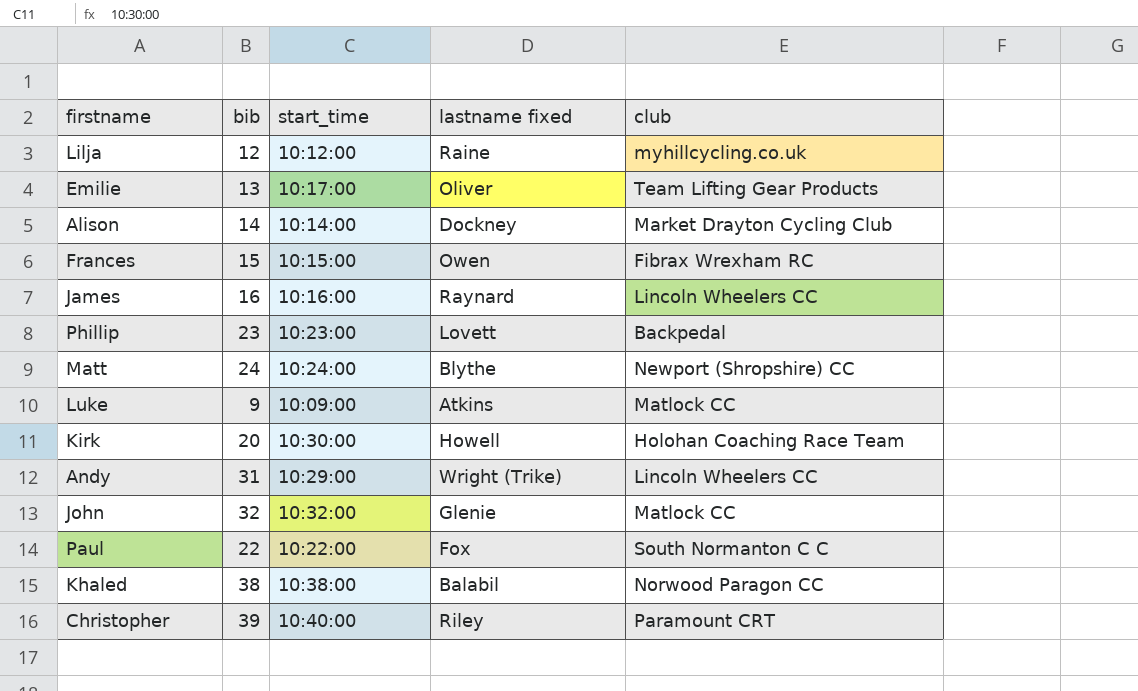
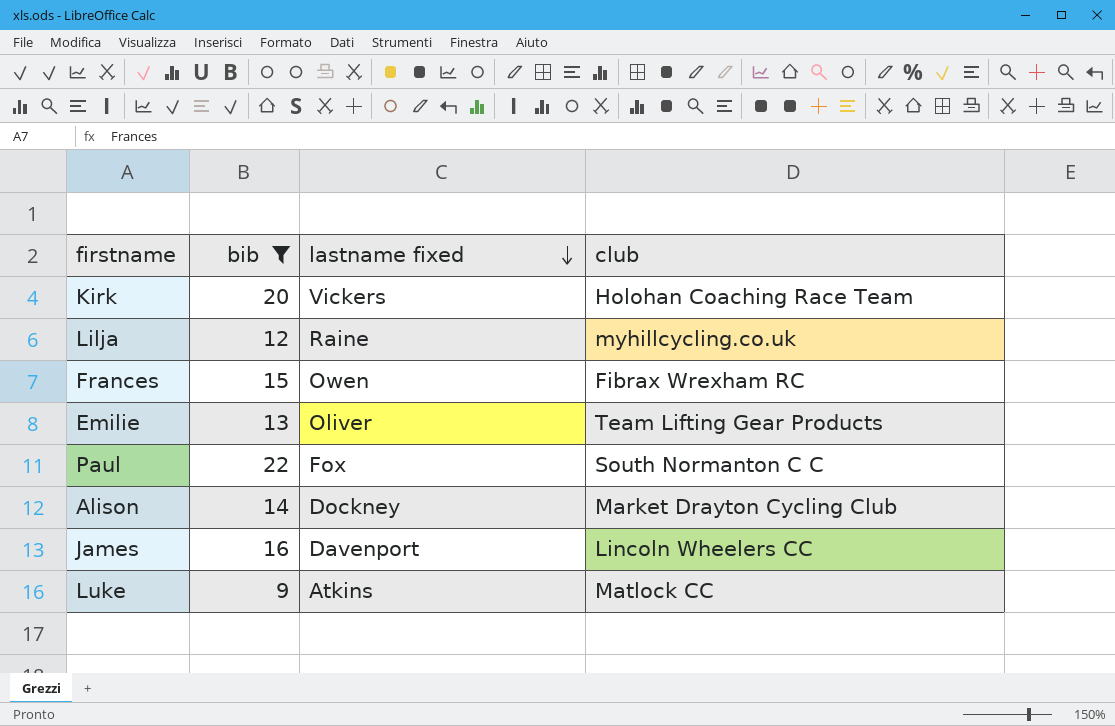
filter: none -> bib <= 22
row order: none -> lastname fixed descending
column start_time | position: 3 -> none
Kirk | lastname fixed: Howell -> Vickers
James | lastname fixed: Raynard -> Davenport

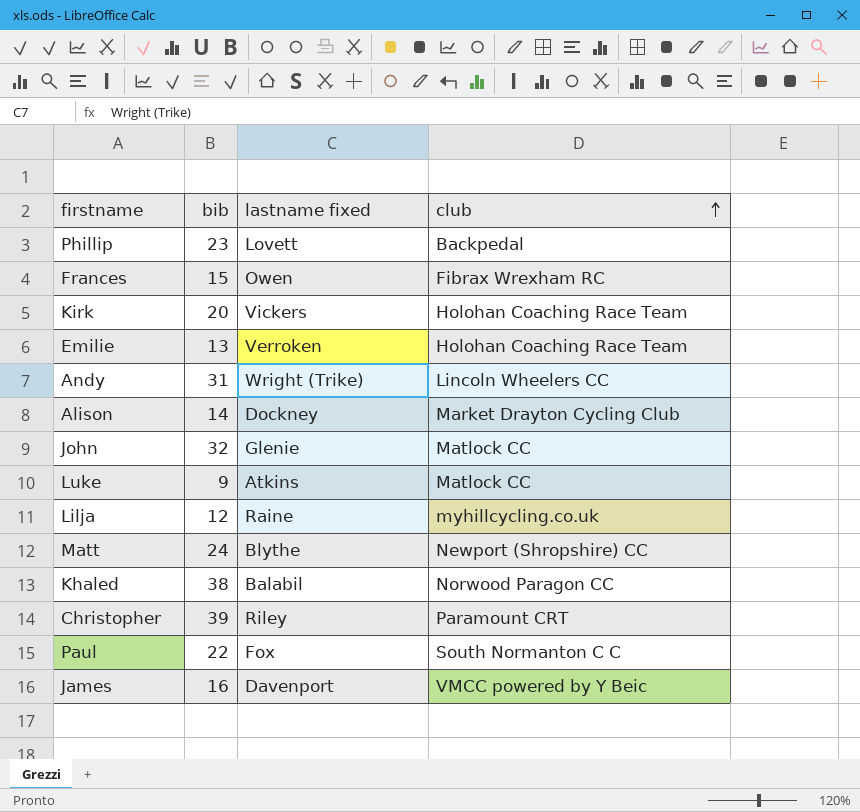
filter: bib <= 22 -> none
row order: lastname fixed descending -> club ascending
Emilie | lastname fixed: Oliver -> Verroken
Emilie | club: Team Lifting Gear Products -> Holohan Coaching Race Team
James | club: Lincoln Wheelers CC -> VMCC powered by Y Beic

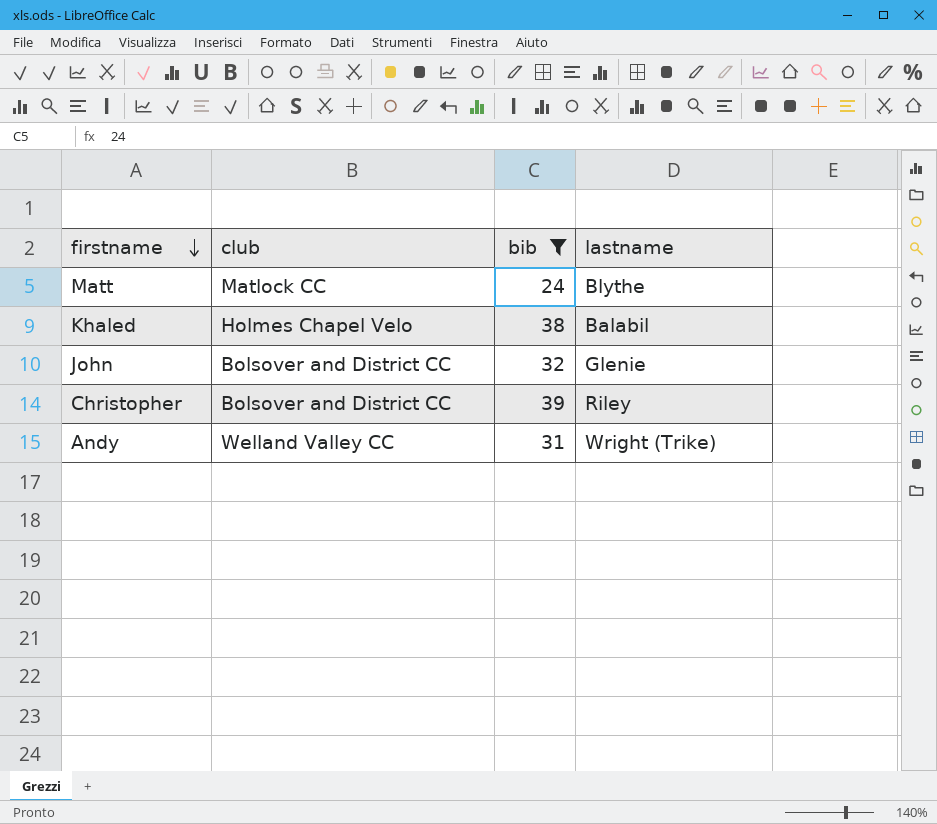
filter: none -> bib >= 24
row order: club ascending -> firstname descending
column club | position: 4 -> 2
column name: lastname fixed -> lastname
Matt | club: Newport (Shropshire) CC -> Matlock CC
Khaled | club: Norwood Paragon CC -> Holmes Chapel Velo
John | club: Matlock CC -> Bolsover and District CC
Christopher | club: Paramount CRT -> Bolsover and District CC
Andy | club: Lincoln Wheelers CC -> Welland Valley CC

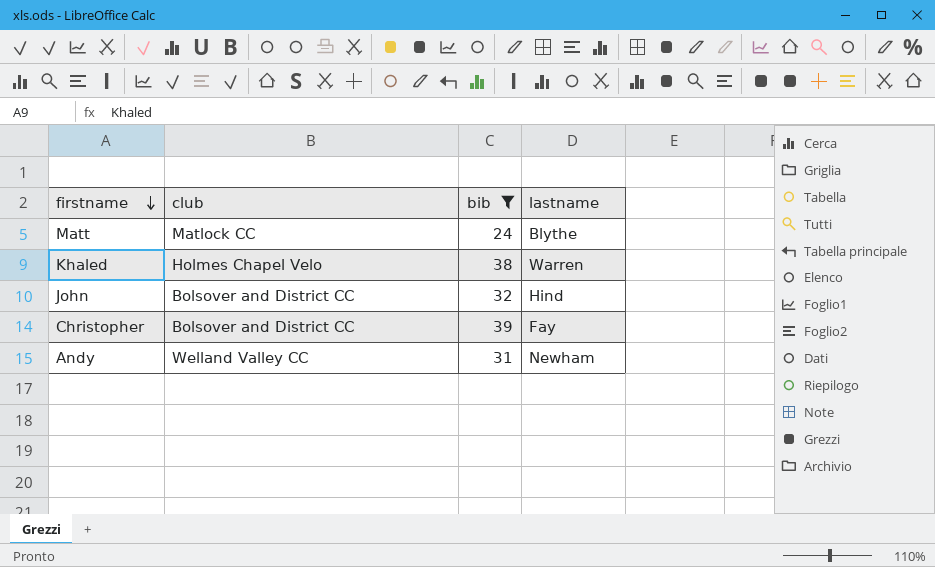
Khaled | lastname: Balabil -> Warren
John | lastname: Glenie -> Hind
Christopher | lastname: Riley -> Fay
Andy | lastname: Wright (Trike) -> Newham

